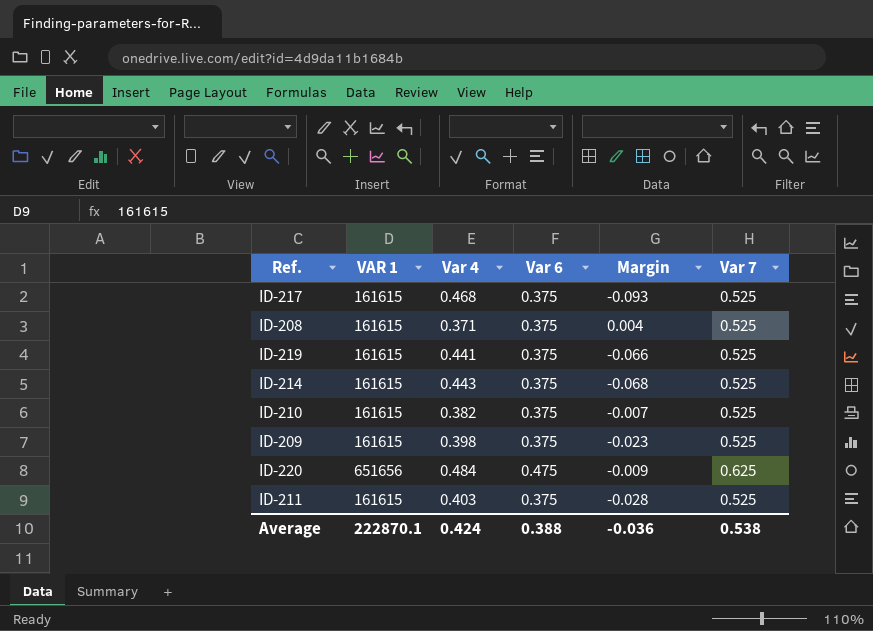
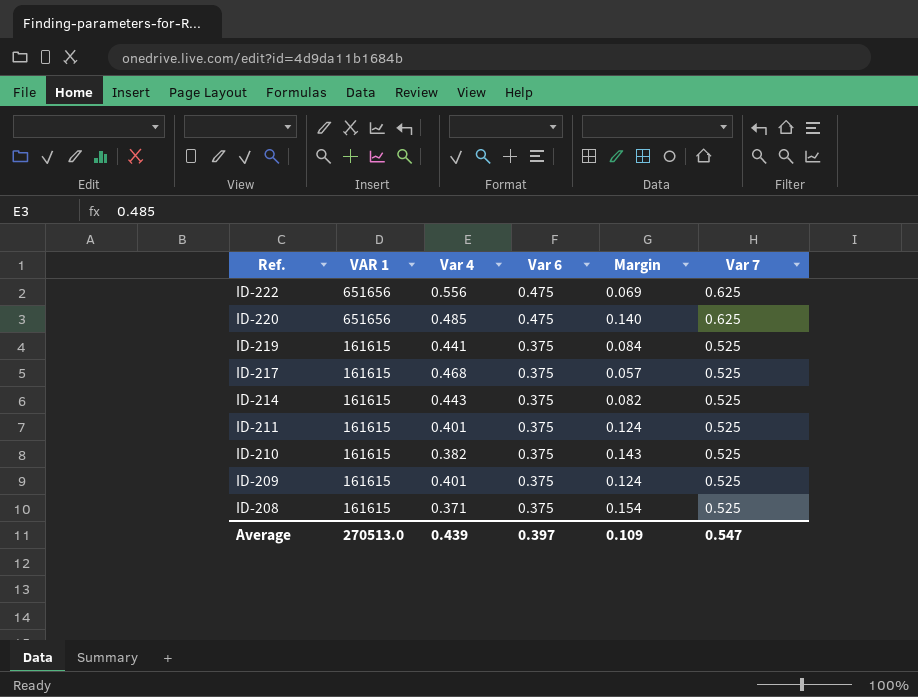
row order: none -> Ref. descending
column Margin | formula: [Var 6] - [Var 4] -> [Var 7] - [Var 4]
row ID-222: none -> 651656 | 0.556 | 0.475 | 0.069 | 0.625
ID-220 | Var 4: 0.484 -> 0.485
ID-211 | Var 4: 0.403 -> 0.401
ID-209 | Var 4: 0.398 -> 0.401
Average | VAR 1: 222870.1 -> 270513.0
Average | Var 4: 0.424 -> 0.439
Average | Var 6: 0.388 -> 0.397
Average | Margin: -0.036 -> 0.109
Average | Var 7: 0.538 -> 0.547

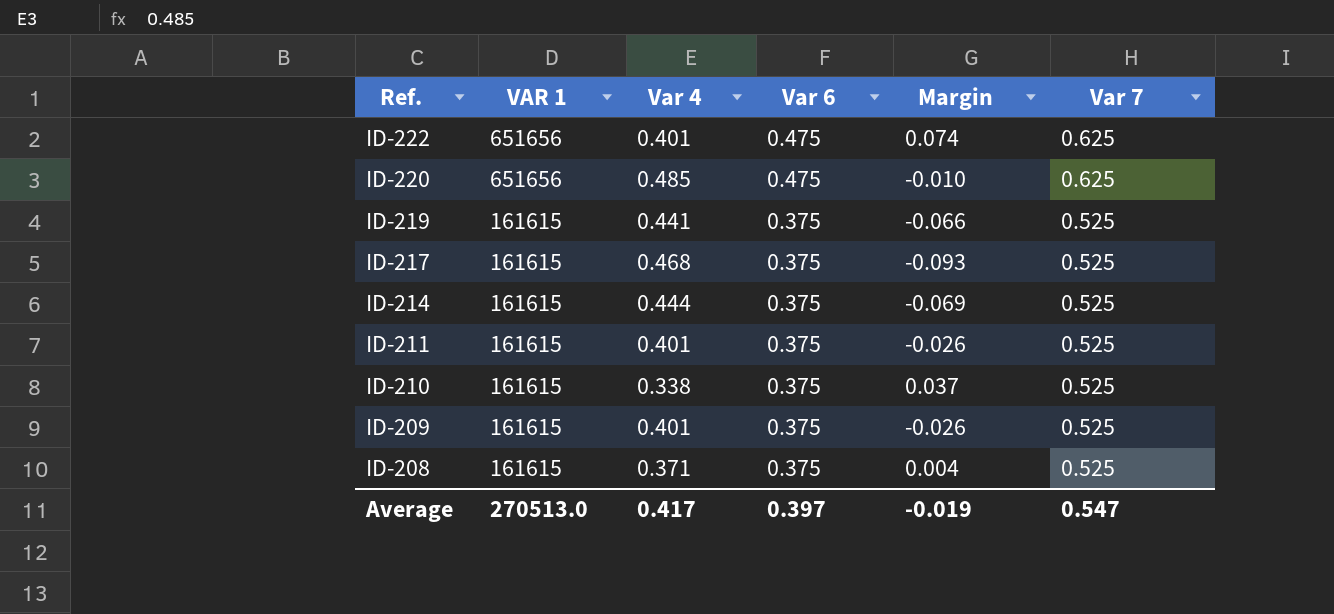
column Margin | formula: [Var 7] - [Var 4] -> [Var 6] - [Var 4]
ID-222 | Var 4: 0.556 -> 0.401
ID-214 | Var 4: 0.443 -> 0.444
ID-210 | Var 4: 0.382 -> 0.338
Average | Var 4: 0.439 -> 0.417
Average | Margin: 0.109 -> -0.019

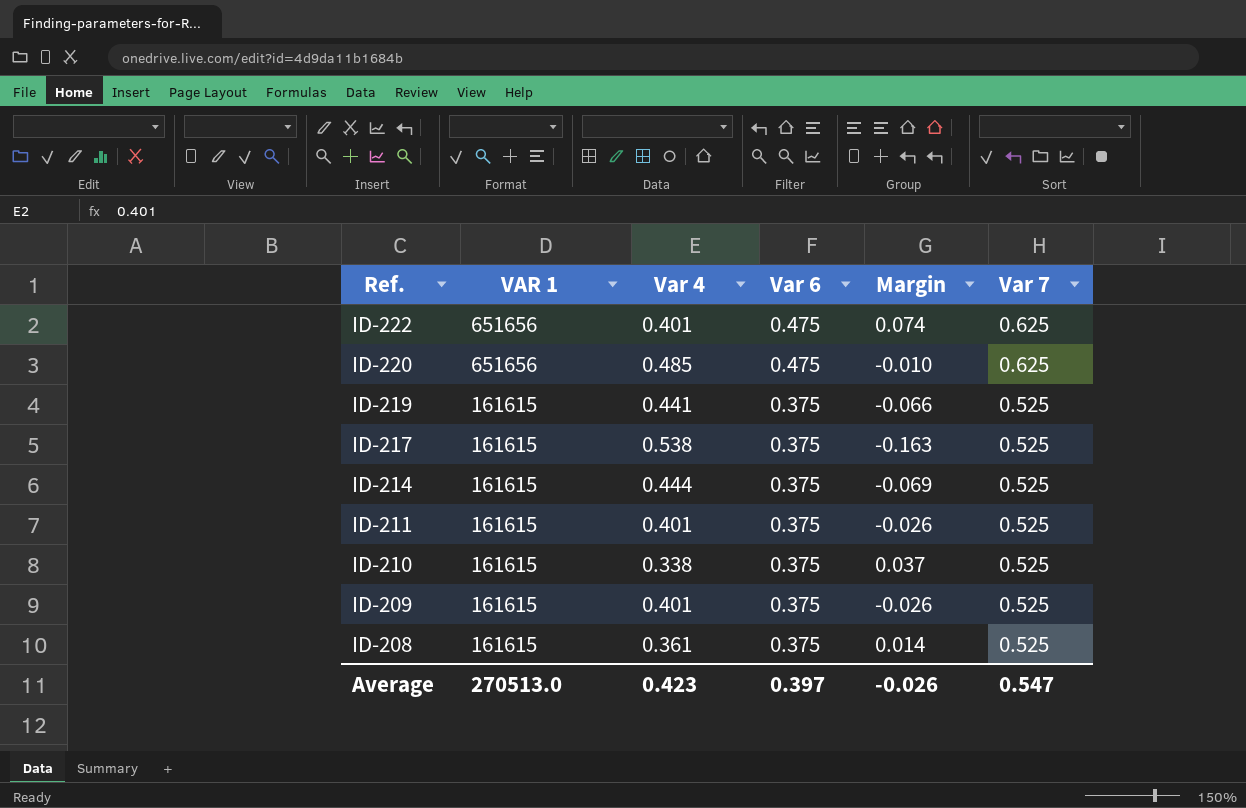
ID-217 | Var 4: 0.468 -> 0.538
ID-217 | Margin: -0.093 -> -0.163
ID-208 | Var 4: 0.371 -> 0.361
ID-208 | Margin: 0.004 -> 0.014
Average | Var 4: 0.417 -> 0.423
Average | Margin: -0.019 -> -0.026

